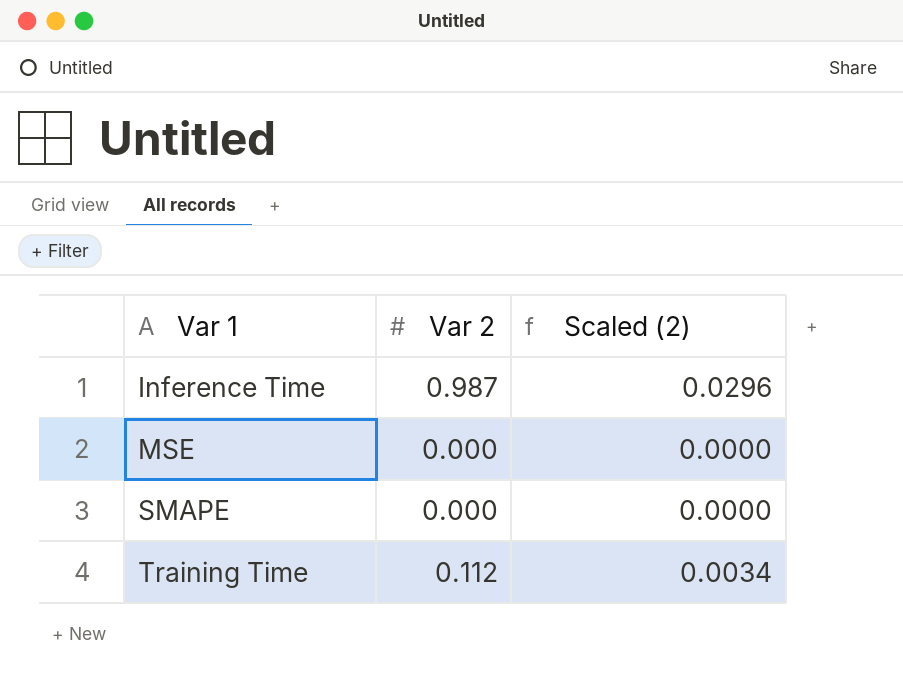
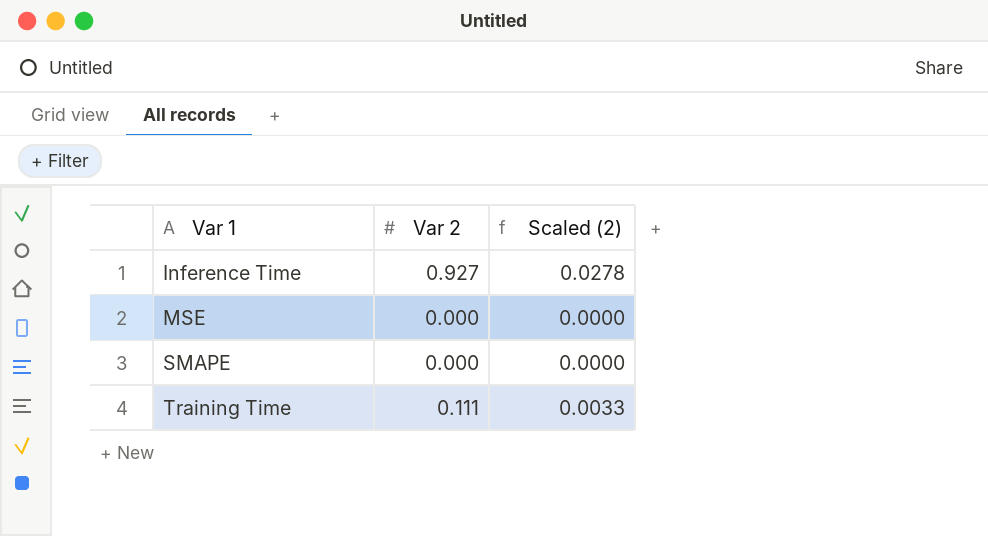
Inference Time | Var 2: 0.987 -> 0.927
Inference Time | Scaled (2): 0.0296 -> 0.0278
Training Time | Var 2: 0.112 -> 0.111
Training Time | Scaled (2): 0.0034 -> 0.0033

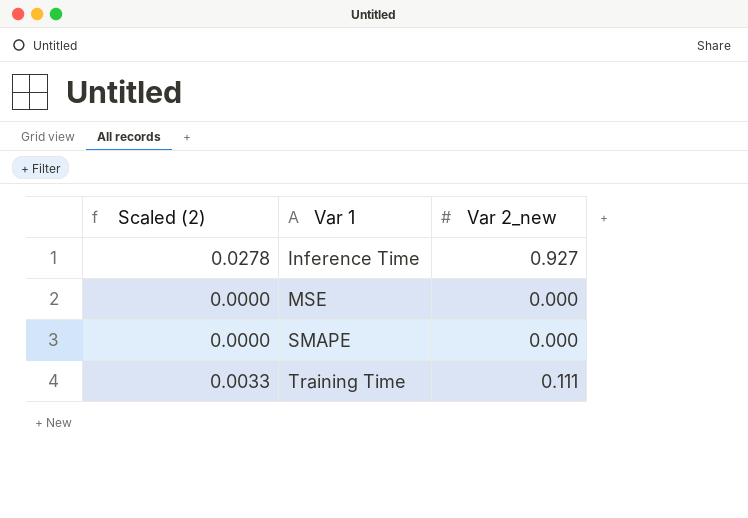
column Scaled (2) | position: 3 -> 1
column name: Var 2 -> Var 2_new

